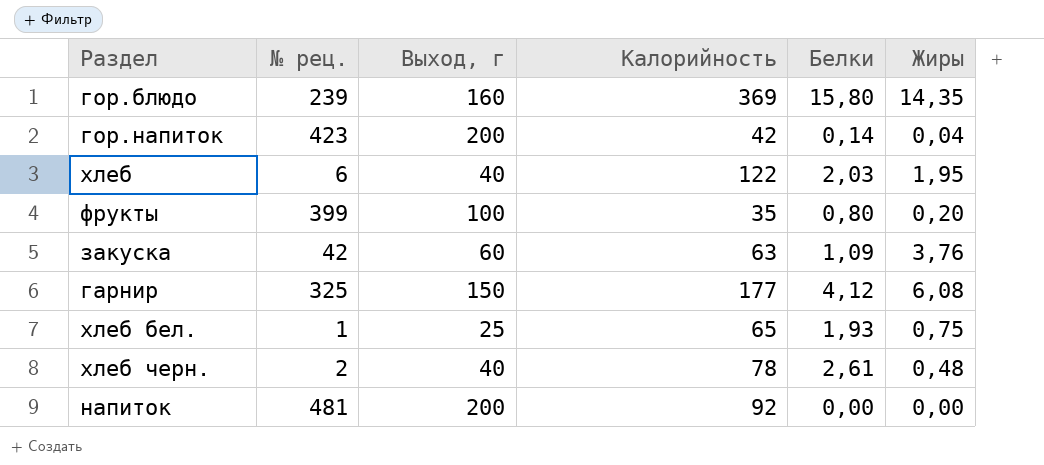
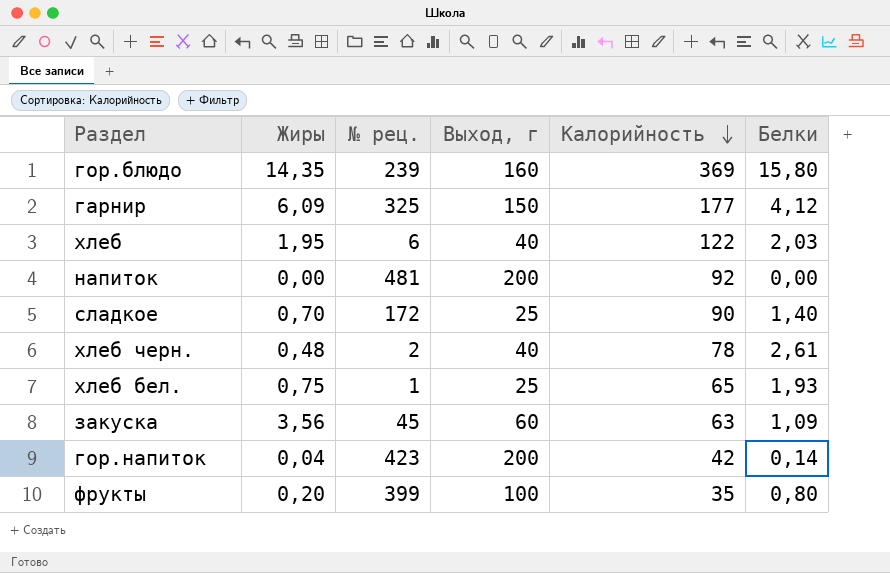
row order: none -> Калорийность descending
column Жиры | position: 6 -> 2
гарнир | Жиры: 6,08 -> 6,09
row сладкое: none -> 0,70 | 172 | 25 | 90 | 1,40
закуска | Жиры: 3,76 -> 3,56
закуска | № рец.: 42 -> 45

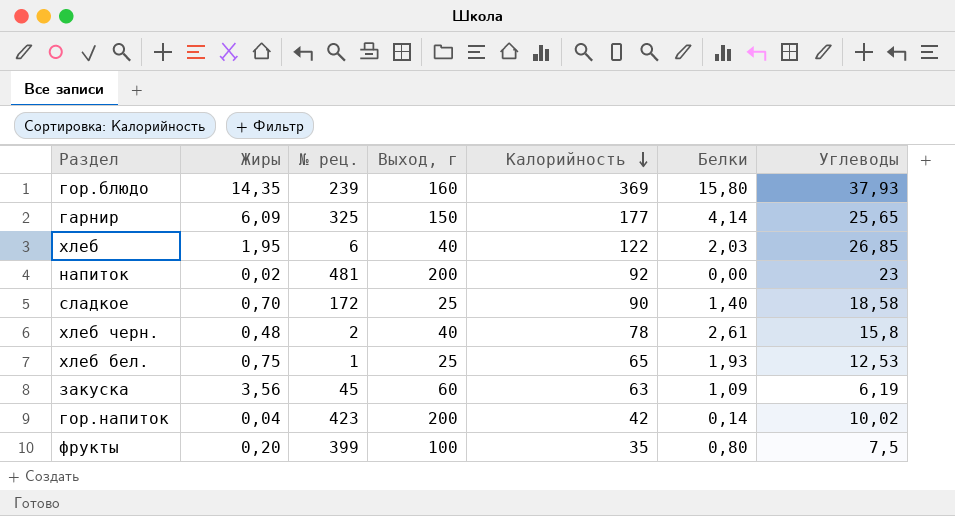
column Углеводы | position: none -> 7
гарнир | Белки: 4,12 -> 4,14
напиток | Жиры: 0,00 -> 0,02

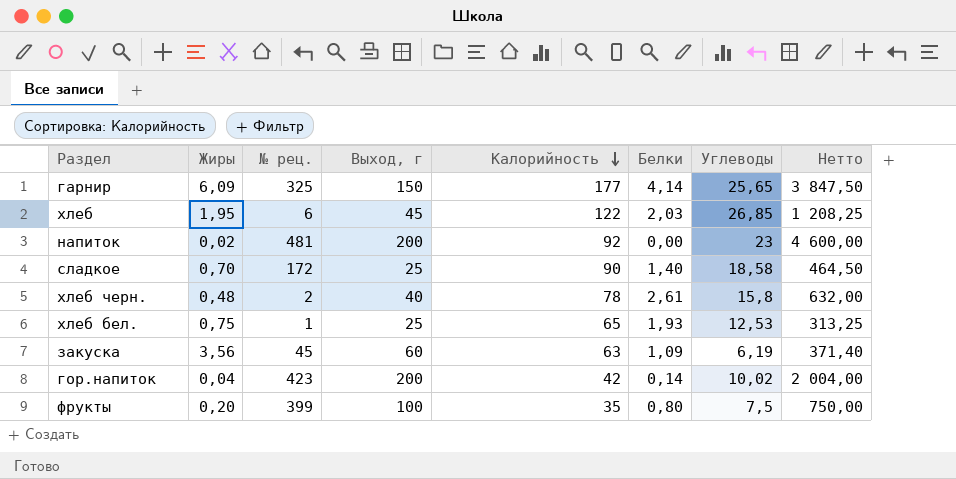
column Нетто | formula: none -> [Выход, г] * [Углеводы]
row гор.блюдо: 14,35 | 239 | 160 | 369 | 15,80 | 37,93 -> none
хлеб | Выход, г: 40 -> 45

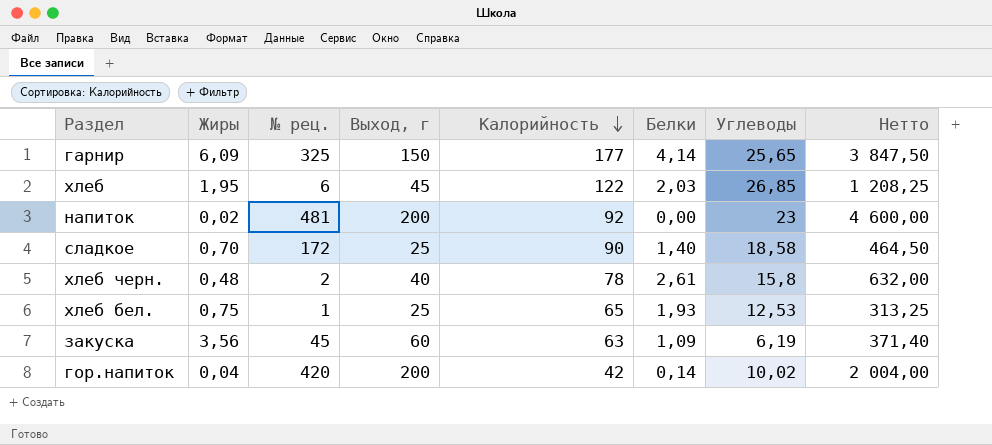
row фрукты: 0,20 | 399 | 100 | 35 | 0,80 | 7,5 | 750,00 -> none
гор.напиток | № рец.: 423 -> 420

